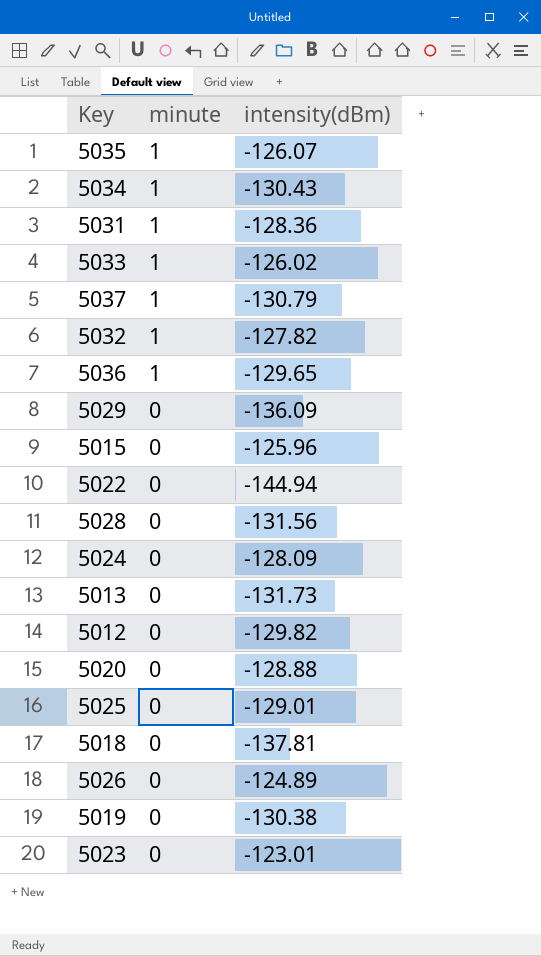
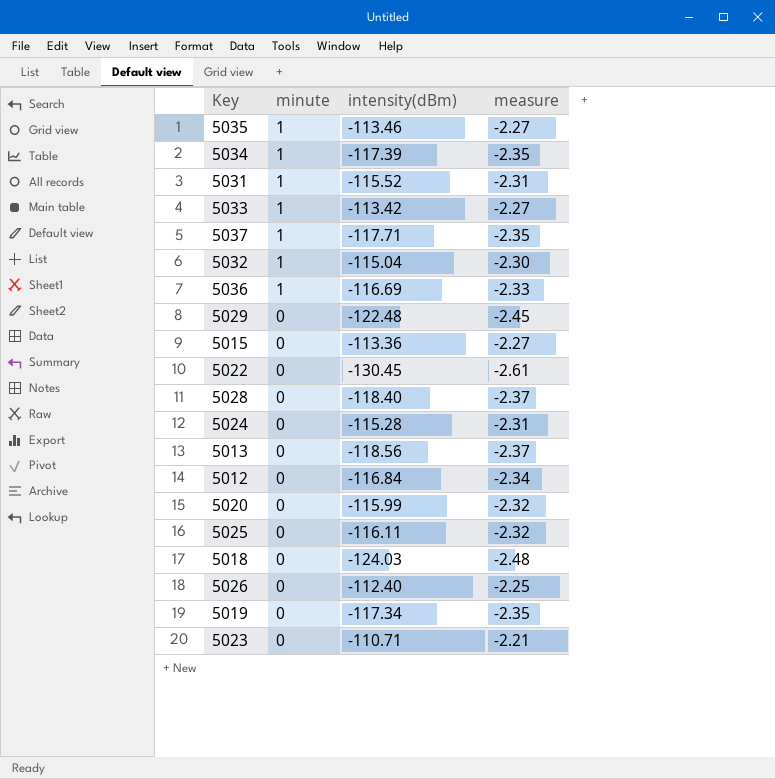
column measure | formula: none -> [intensity(dBm)] * 0.02
5035 | intensity(dBm): -126.07 -> -113.46
5034 | intensity(dBm): -130.43 -> -117.39
5031 | intensity(dBm): -128.36 -> -115.52
5033 | intensity(dBm): -126.02 -> -113.42
5037 | intensity(dBm): -130.79 -> -117.71
5032 | intensity(dBm): -127.82 -> -115.04
5036 | intensity(dBm): -129.65 -> -116.69
5029 | intensity(dBm): -136.09 -> -122.48
5015 | intensity(dBm): -125.96 -> -113.36
5022 | intensity(dBm): -144.94 -> -130.45
5028 | intensity(dBm): -131.56 -> -118.40
5024 | intensity(dBm): -128.09 -> -115.28
5013 | intensity(dBm): -131.73 -> -118.56
5012 | intensity(dBm): -129.82 -> -116.84
5020 | intensity(dBm): -128.88 -> -115.99
5025 | intensity(dBm): -129.01 -> -116.11
5018 | intensity(dBm): -137.81 -> -124.03
5026 | intensity(dBm): -124.89 -> -112.40
5019 | intensity(dBm): -130.38 -> -117.34
5023 | intensity(dBm): -123.01 -> -110.71

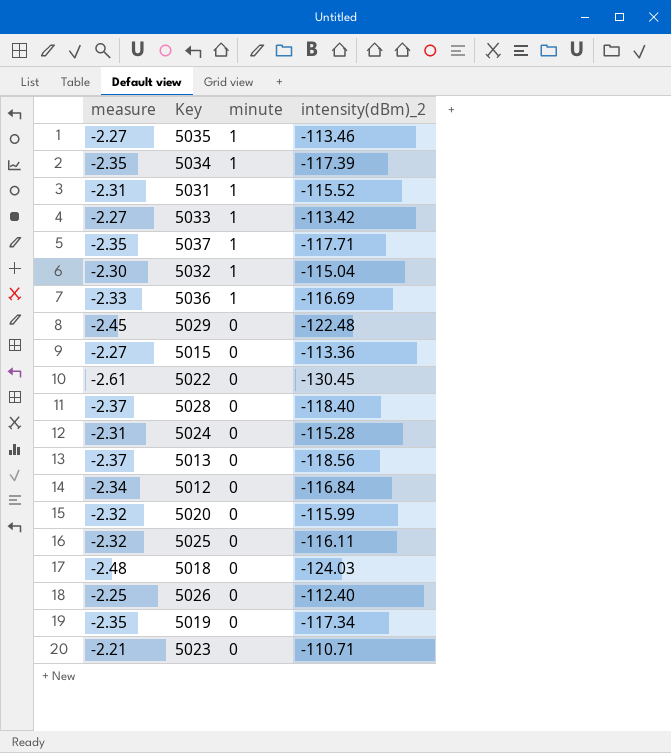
column measure | position: 4 -> 1
column name: intensity(dBm) -> intensity(dBm)_2

